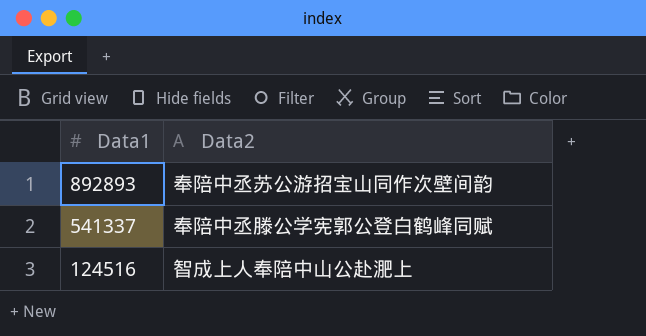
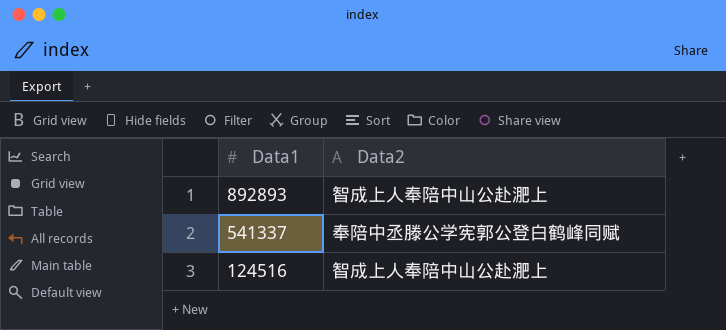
892893 | Data2: 奉陪中丞苏公游招宝山同作次壁间韵 -> 智成上人奉陪中山公赴淝上

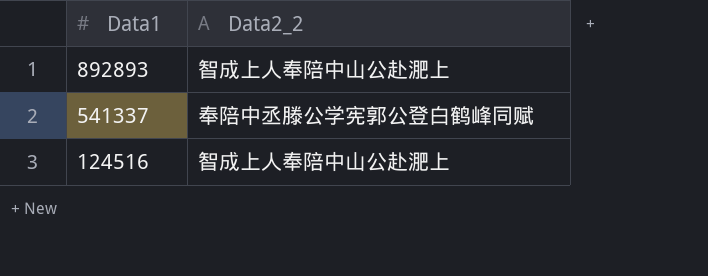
column name: Data2 -> Data2_2

